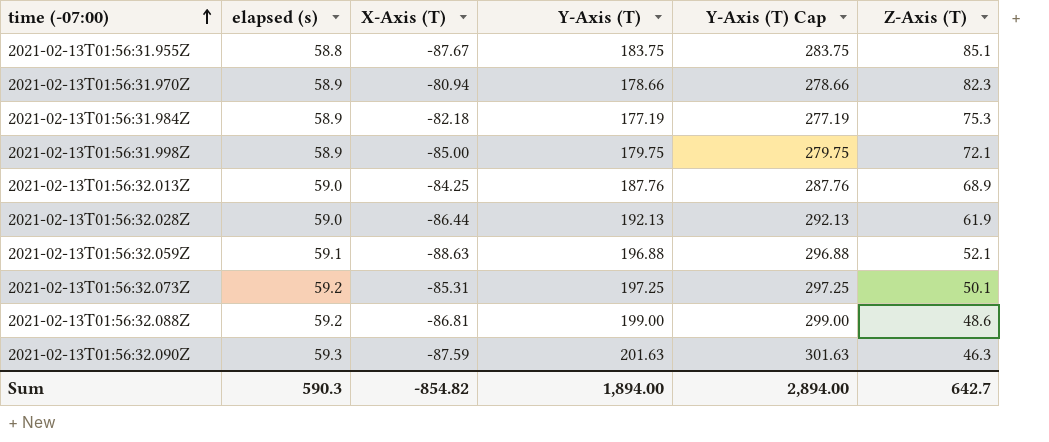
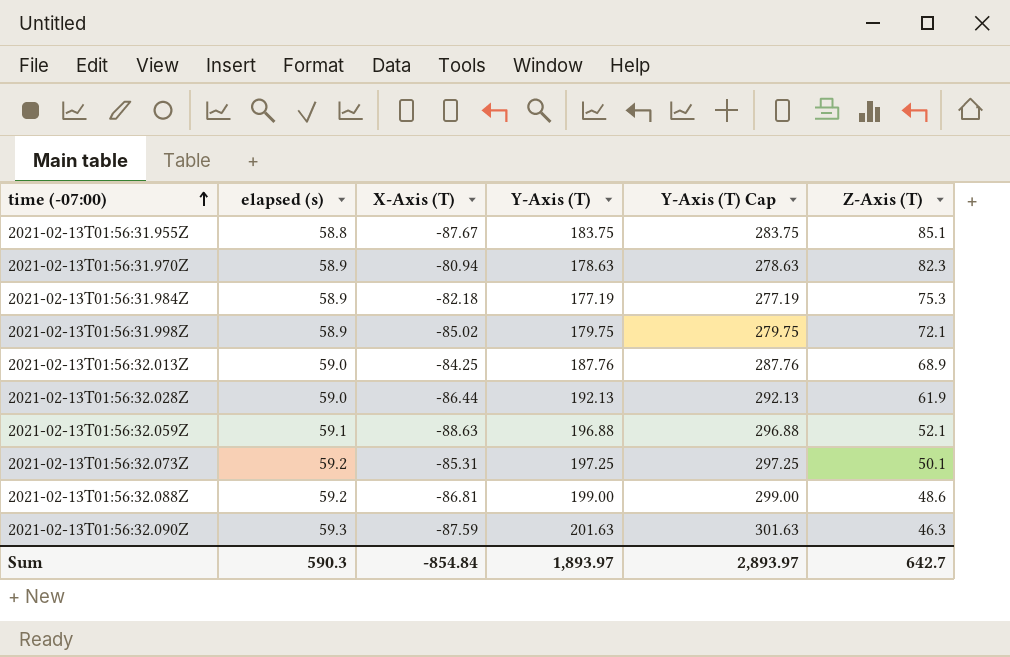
2021-02-13T01:56:31.970Z | Y-Axis (T): 178.66 -> 178.63
2021-02-13T01:56:31.970Z | Y-Axis (T) Cap: 278.66 -> 278.63
2021-02-13T01:56:31.998Z | X-Axis (T): -85.00 -> -85.02
Sum | X-Axis (T): -854.82 -> -854.84
Sum | Y-Axis (T): 1,894.00 -> 1,893.97
Sum | Y-Axis (T) Cap: 2,894.00 -> 2,893.97

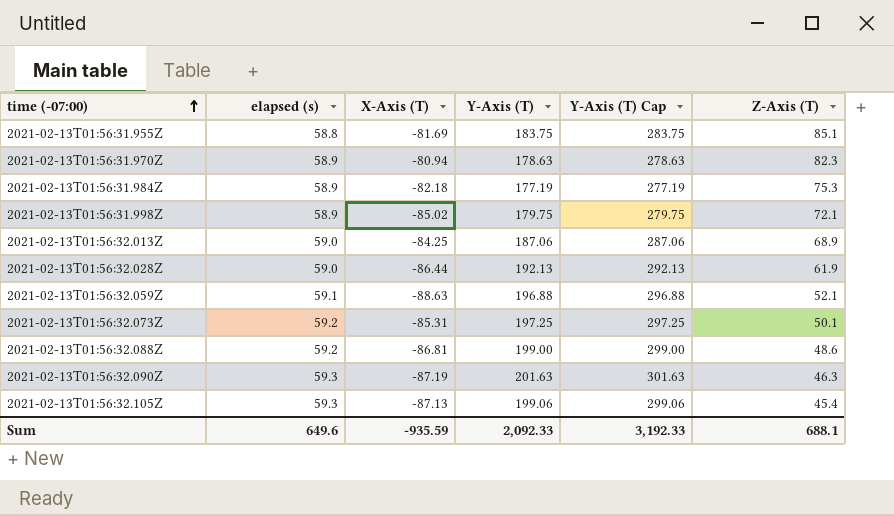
2021-02-13T01:56:31.955Z | X-Axis (T): -87.67 -> -81.69
2021-02-13T01:56:32.013Z | Y-Axis (T): 187.76 -> 187.06
2021-02-13T01:56:32.013Z | Y-Axis (T) Cap: 287.76 -> 287.06
2021-02-13T01:56:32.090Z | X-Axis (T): -87.59 -> -87.19
row 2021-02-13T01:56:32.105Z: none -> 59.3 | -87.13 | 199.06 | 299.06 | 45.4
Sum | elapsed (s): 590.3 -> 649.6
Sum | X-Axis (T): -854.84 -> -935.59
Sum | Y-Axis (T): 1,893.97 -> 2,092.33
Sum | Y-Axis (T) Cap: 2,893.97 -> 3,192.33
Sum | Z-Axis (T): 642.7 -> 688.1

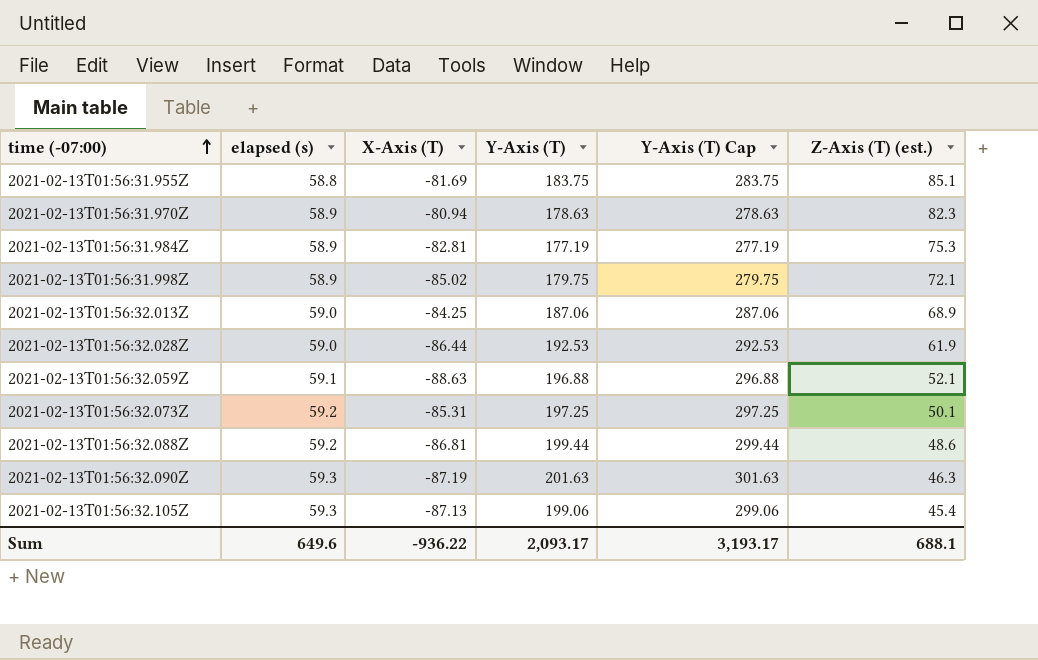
column name: Z-Axis (T) -> Z-Axis (T) (est.)
2021-02-13T01:56:31.984Z | X-Axis (T): -82.18 -> -82.81
2021-02-13T01:56:32.028Z | Y-Axis (T): 192.13 -> 192.53
2021-02-13T01:56:32.028Z | Y-Axis (T) Cap: 292.13 -> 292.53
2021-02-13T01:56:32.088Z | Y-Axis (T): 199.00 -> 199.44
2021-02-13T01:56:32.088Z | Y-Axis (T) Cap: 299.00 -> 299.44
Sum | X-Axis (T): -935.59 -> -936.22
Sum | Y-Axis (T): 2,092.33 -> 2,093.17
Sum | Y-Axis (T) Cap: 3,192.33 -> 3,193.17

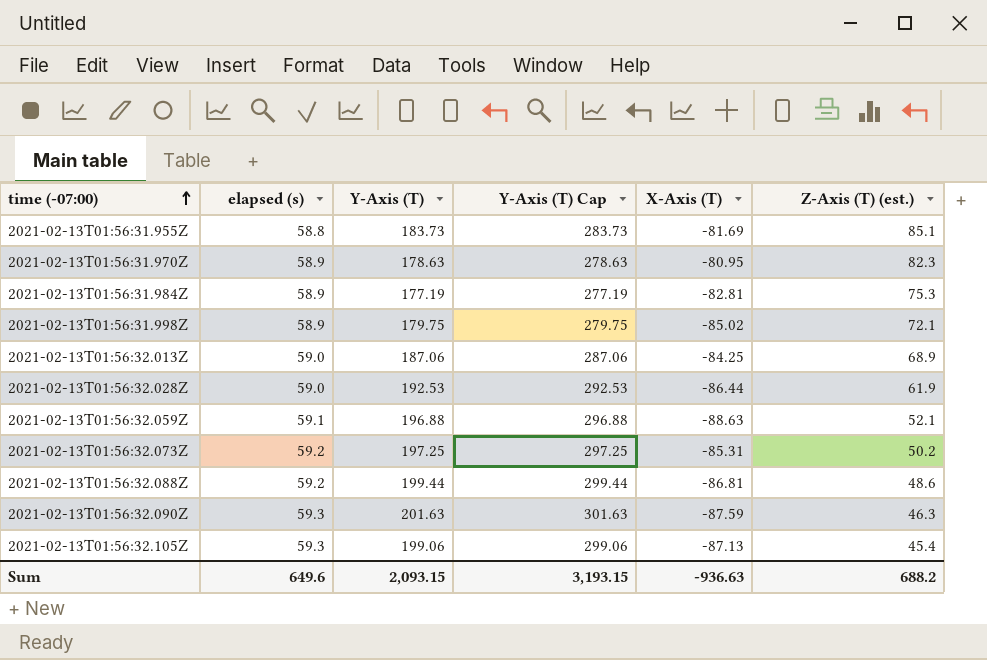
column X-Axis (T) | position: 3 -> 5
2021-02-13T01:56:31.955Z | Y-Axis (T): 183.75 -> 183.73
2021-02-13T01:56:31.955Z | Y-Axis (T) Cap: 283.75 -> 283.73
2021-02-13T01:56:31.970Z | X-Axis (T): -80.94 -> -80.95
2021-02-13T01:56:32.073Z | Z-Axis (T) (est.): 50.1 -> 50.2
2021-02-13T01:56:32.090Z | X-Axis (T): -87.19 -> -87.59
Sum | Y-Axis (T): 2,093.17 -> 2,093.15
Sum | Y-Axis (T) Cap: 3,193.17 -> 3,193.15
Sum | X-Axis (T): -936.22 -> -936.63
Sum | Z-Axis (T) (est.): 688.1 -> 688.2

